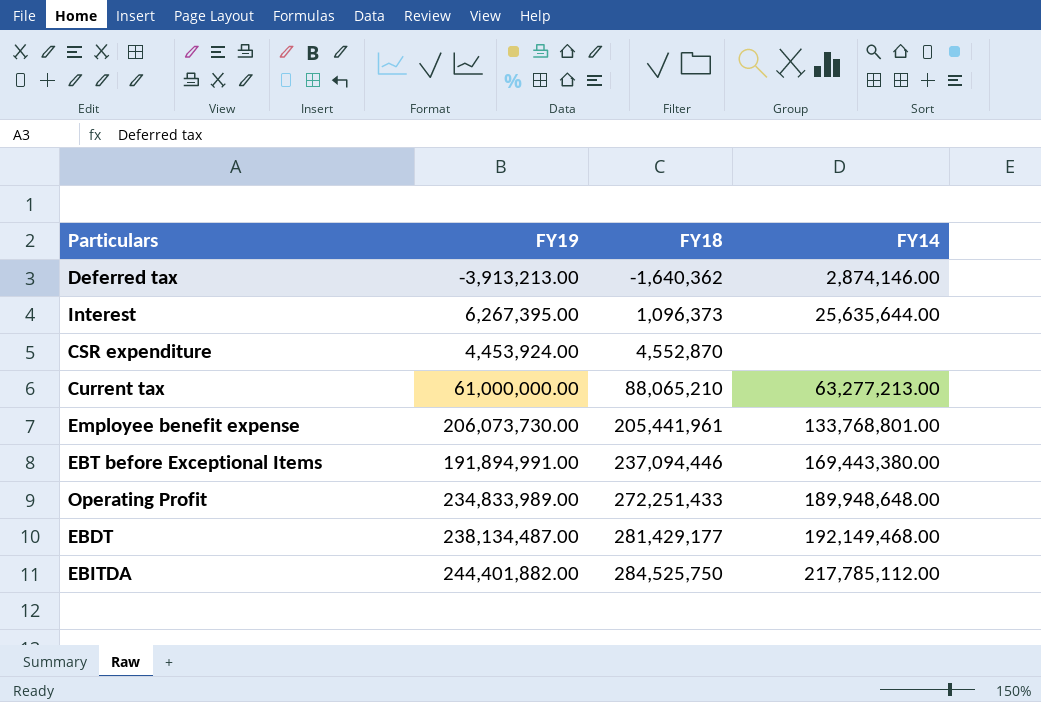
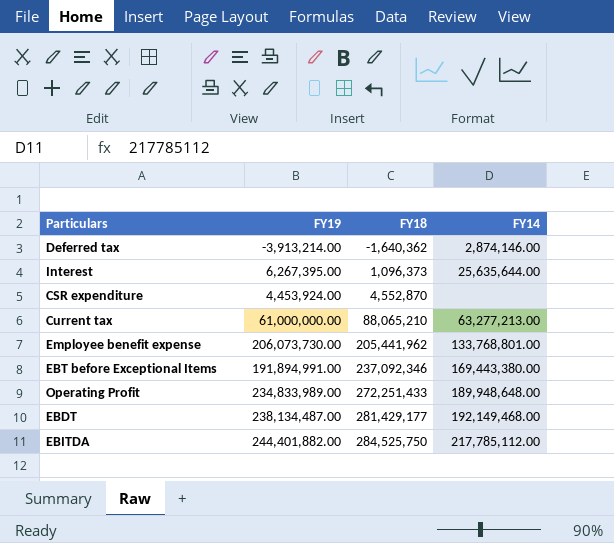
Deferred tax | FY19: -3,913,213.00 -> -3,913,214.00
Employee benefit expense | FY18: 205,441,961 -> 205,441,962
EBT before Exceptional Items | FY18: 237,094,446 -> 237,092,346

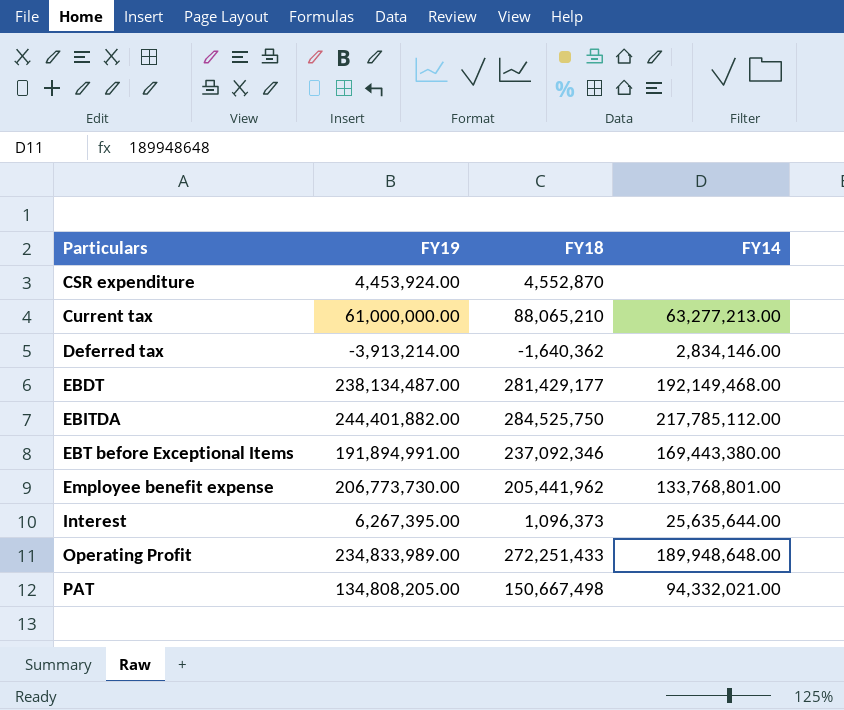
row order: FY18 ascending -> Particulars ascending
Deferred tax | FY14: 2,874,146.00 -> 2,834,146.00
Employee benefit expense | FY19: 206,073,730.00 -> 206,773,730.00
row PAT: none -> 134,808,205.00 | 150,667,498 | 94,332,021.00

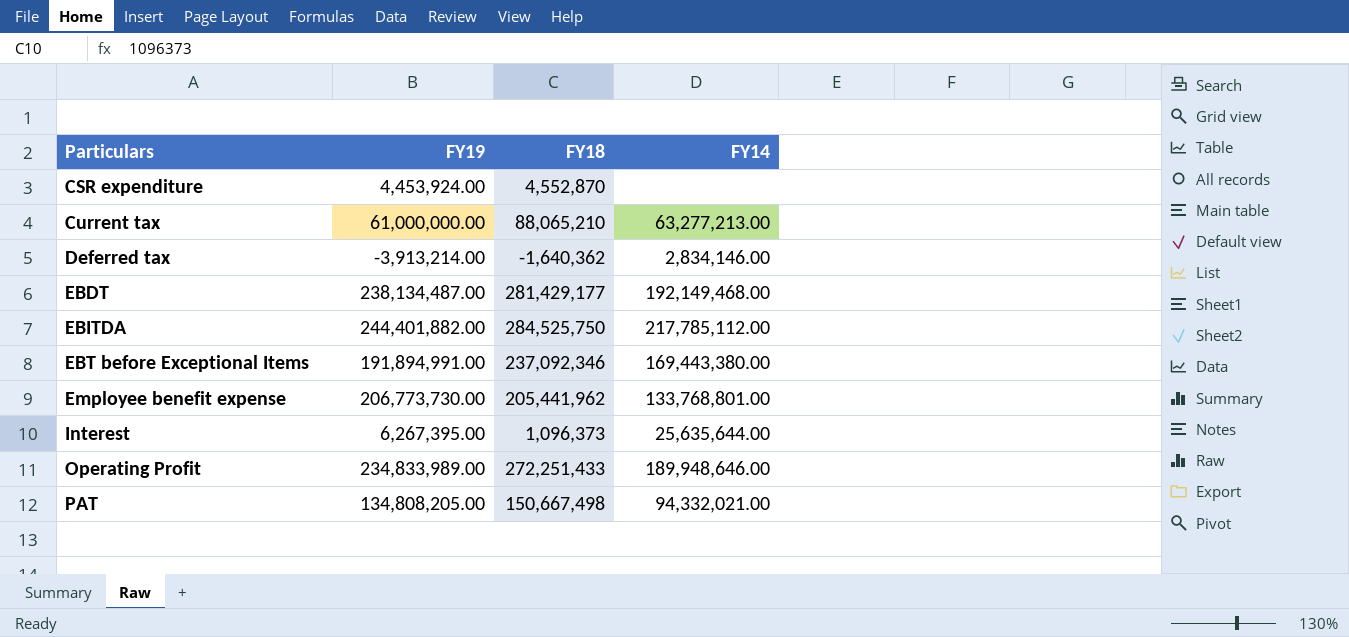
Operating Profit | FY14: 189,948,648.00 -> 189,948,646.00

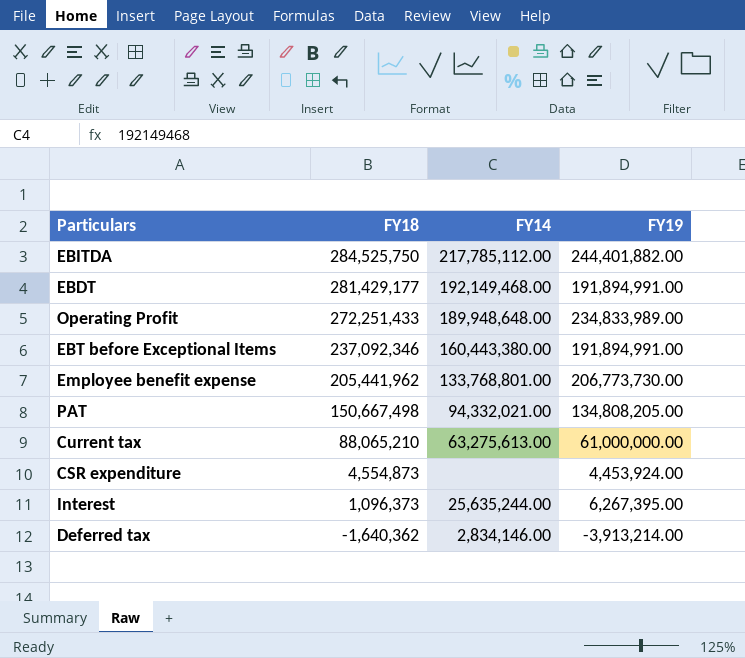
row order: Particulars ascending -> FY18 descending
column FY19 | position: 2 -> 4
EBDT | FY19: 238,134,487.00 -> 191,894,991.00
Operating Profit | FY14: 189,948,646.00 -> 189,948,648.00
EBT before Exceptional Items | FY14: 169,443,380.00 -> 160,443,380.00
Current tax | FY14: 63,277,213.00 -> 63,275,613.00
CSR expenditure | FY18: 4,552,870 -> 4,554,873
Interest | FY14: 25,635,644.00 -> 25,635,244.00

